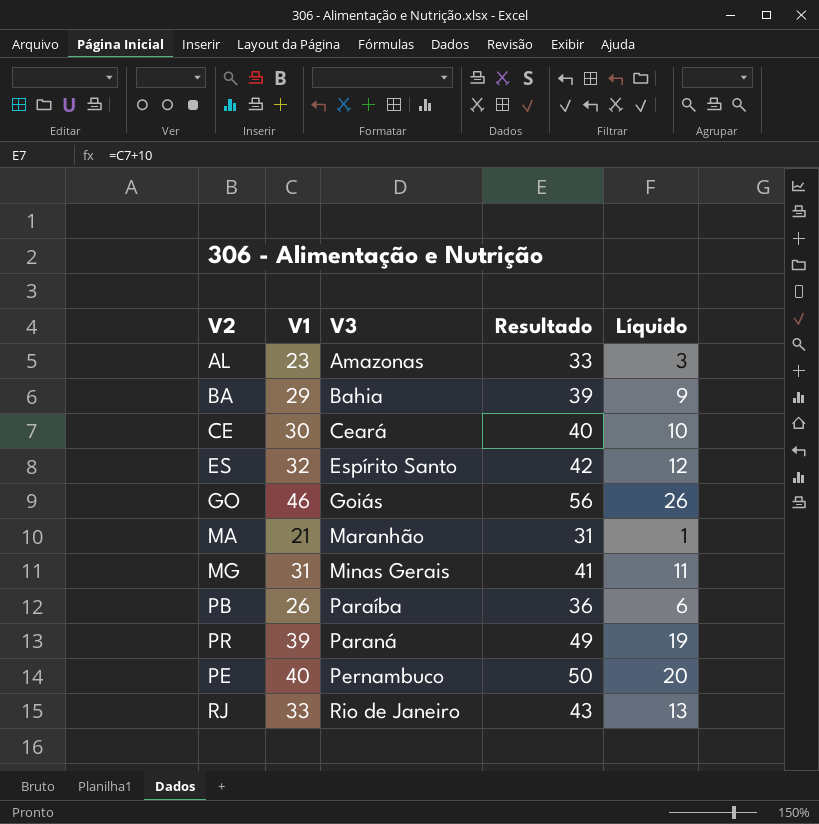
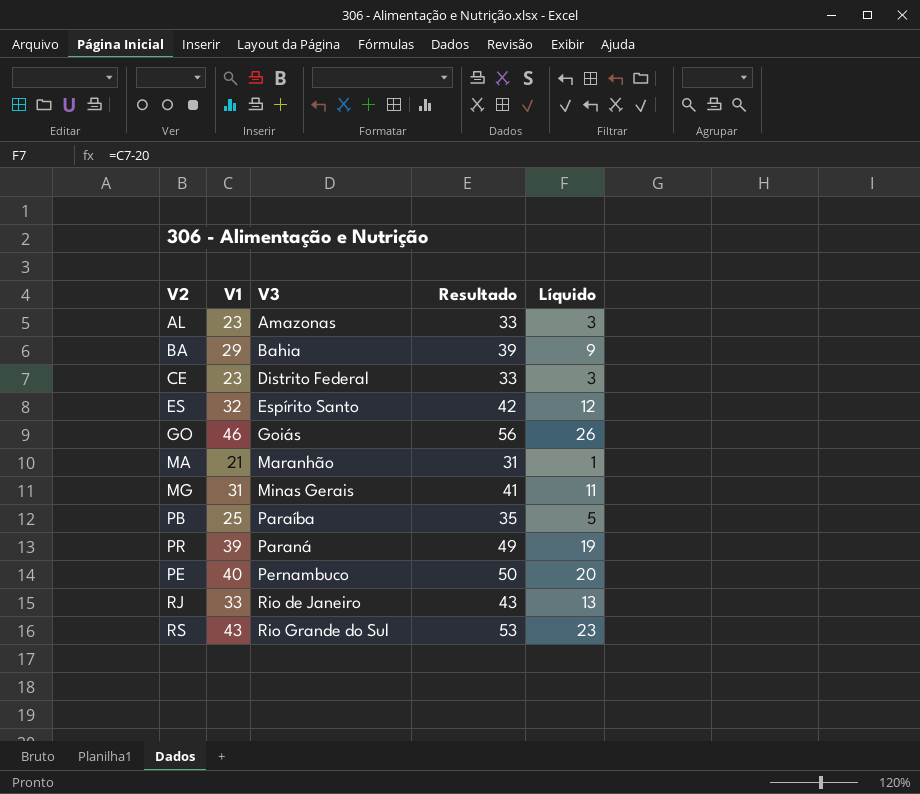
CE | V1: 30 -> 23
CE | V3: Ceará -> Distrito Federal
CE | Resultado: 40 -> 33
CE | Líquido: 10 -> 3
PB | V1: 26 -> 25
PB | Resultado: 36 -> 35
PB | Líquido: 6 -> 5
row RS: none -> 43 | Rio Grande do Sul | 53 | 23

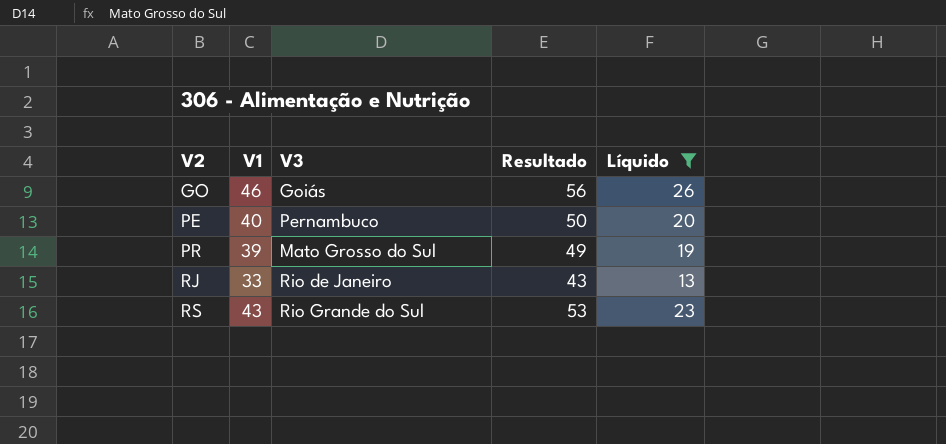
filter: none -> Líquido >= 13
row order: V3 ascending -> V2 ascending
PR | V3: Paraná -> Mato Grosso do Sul

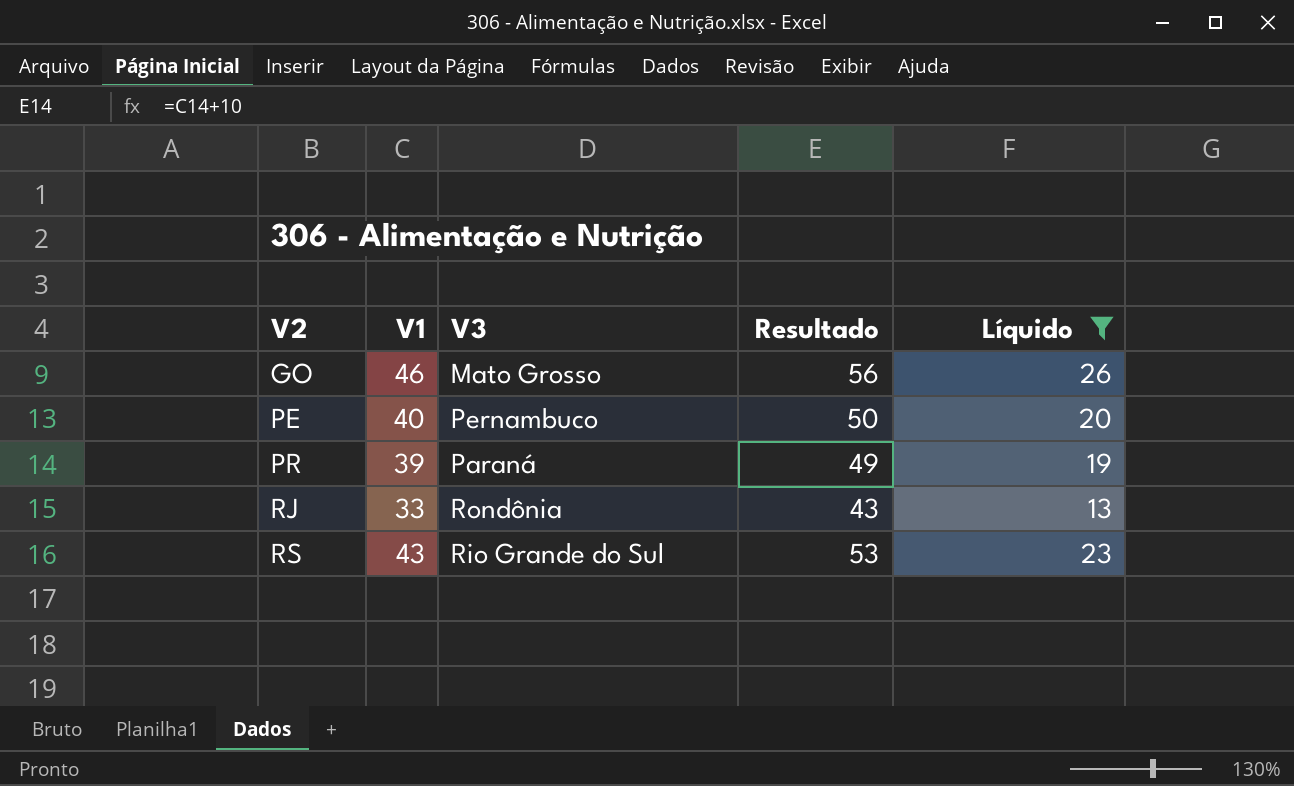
GO | V3: Goiás -> Mato Grosso
PR | V3: Mato Grosso do Sul -> Paraná
RJ | V3: Rio de Janeiro -> Rondônia

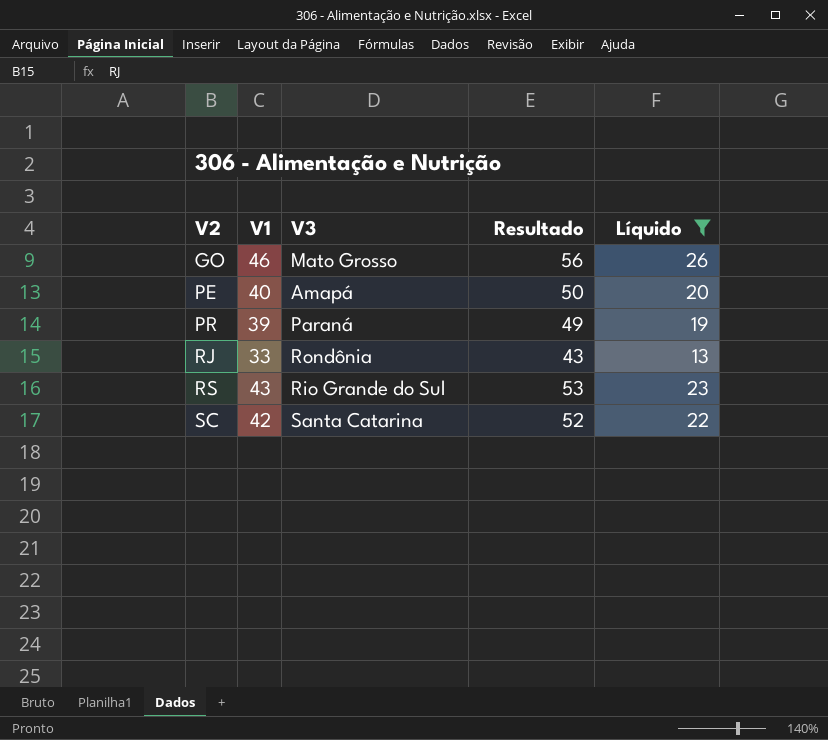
PE | V3: Pernambuco -> Amapá
row SC: none -> 42 | Santa Catarina | 52 | 22

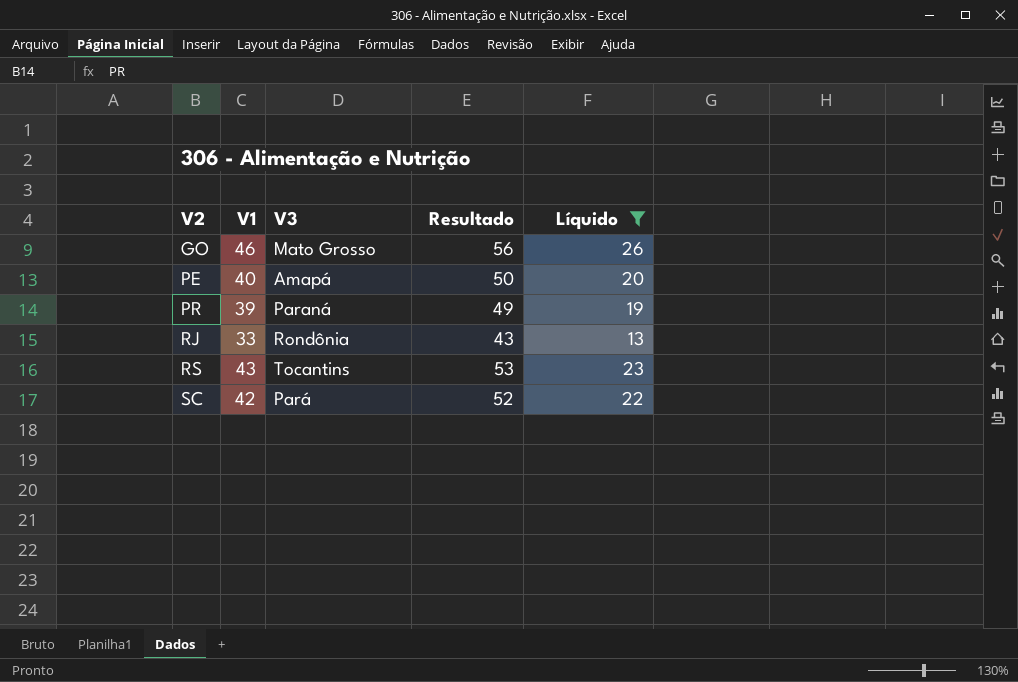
RS | V3: Rio Grande do Sul -> Tocantins
SC | V3: Santa Catarina -> Pará

